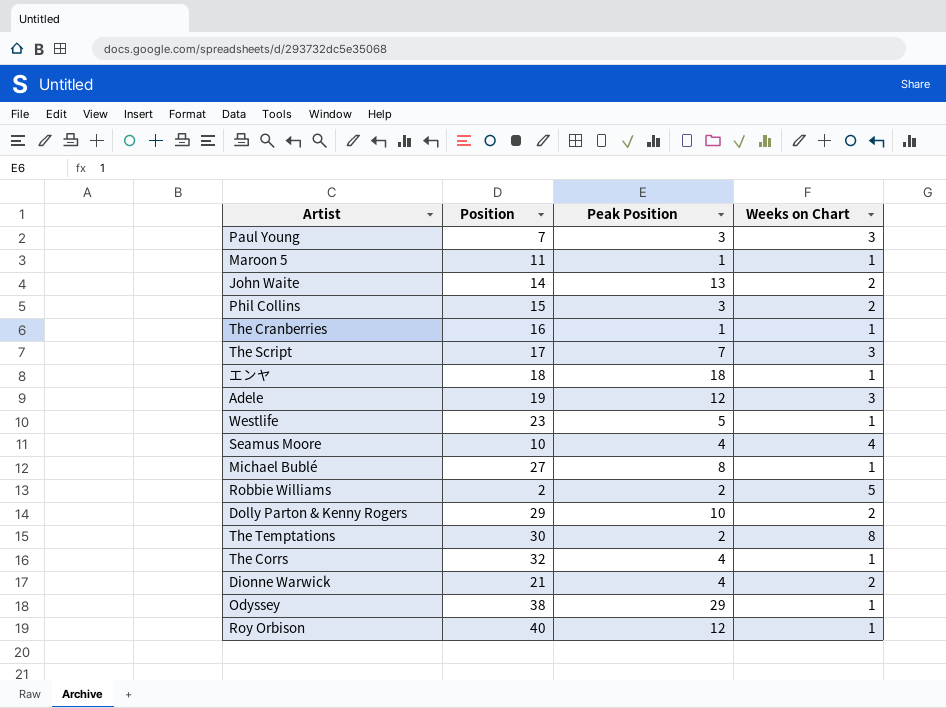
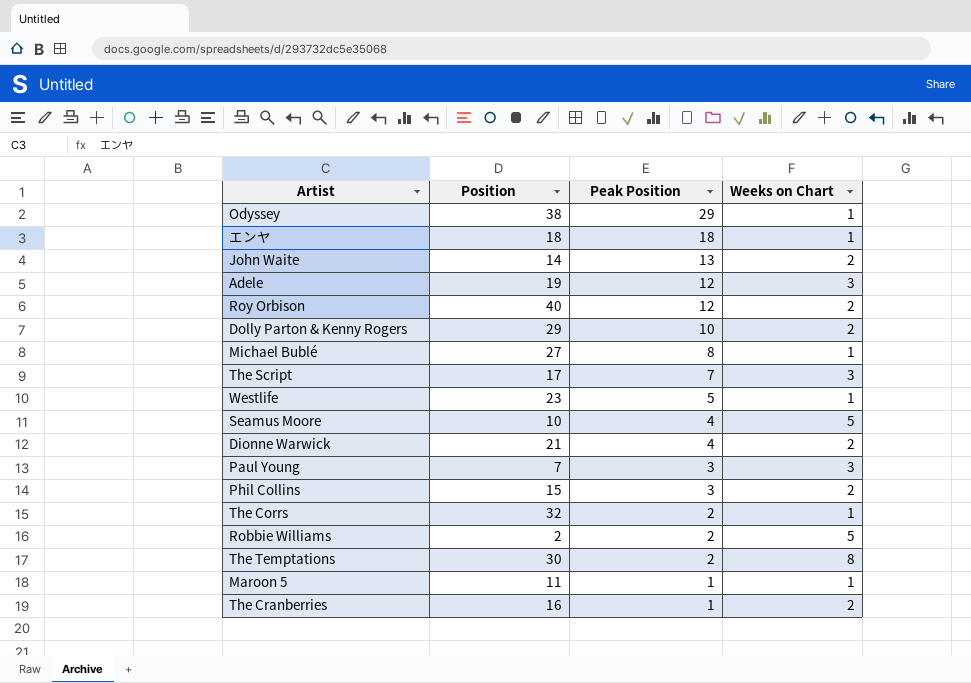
row order: none -> Peak Position descending
Roy Orbison | Weeks on Chart: 1 -> 2
Seamus Moore | Weeks on Chart: 4 -> 5
The Corrs | Peak Position: 4 -> 2
The Cranberries | Weeks on Chart: 1 -> 2

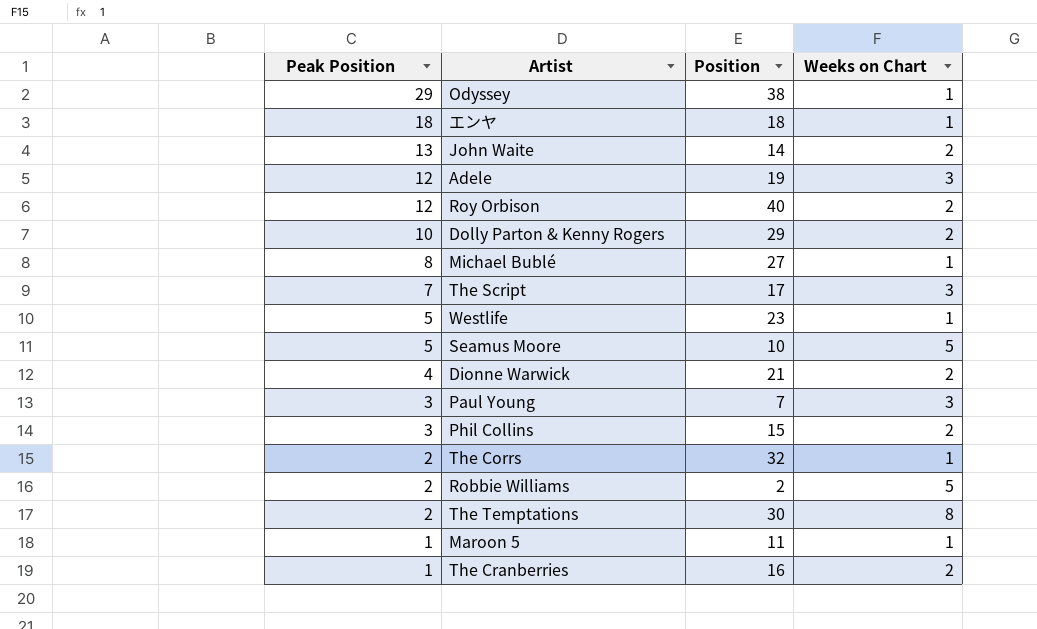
column Peak Position | position: 3 -> 1
Seamus Moore | Peak Position: 4 -> 5

